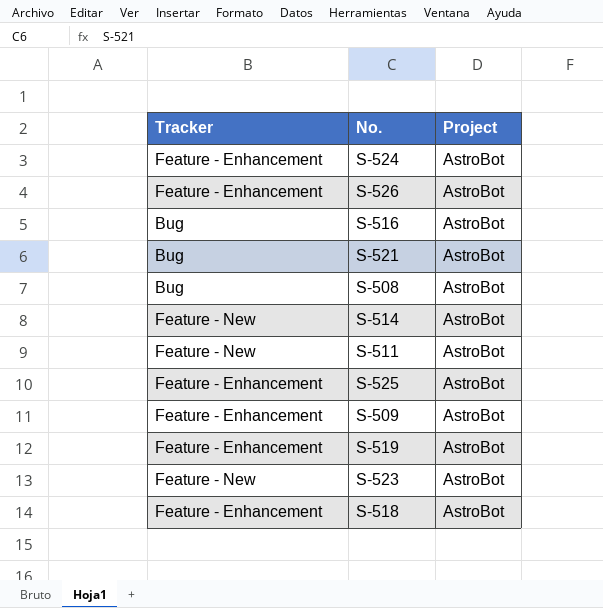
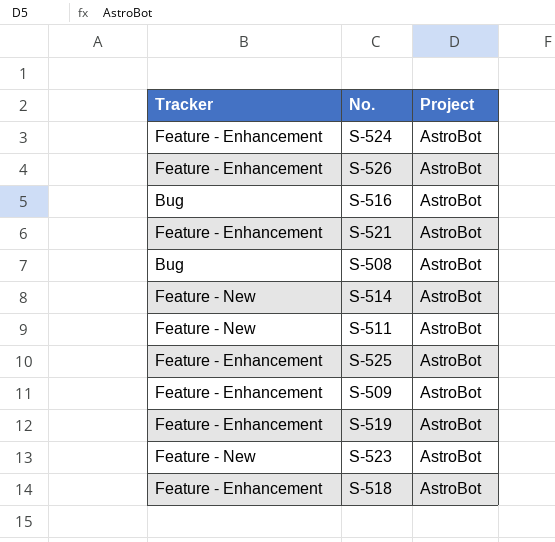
S-521 | Tracker: Bug -> Feature - Enhancement

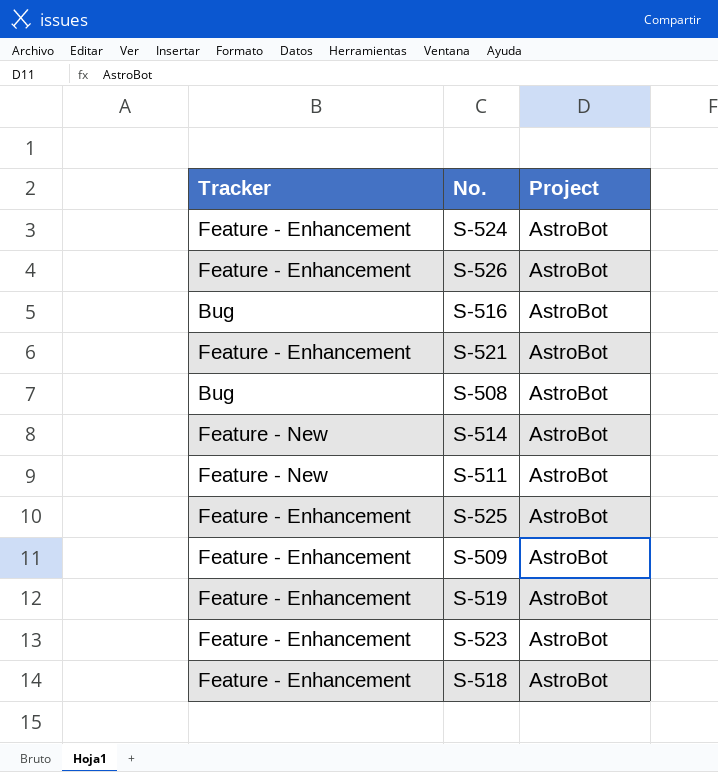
S-523 | Tracker: Feature - New -> Feature - Enhancement

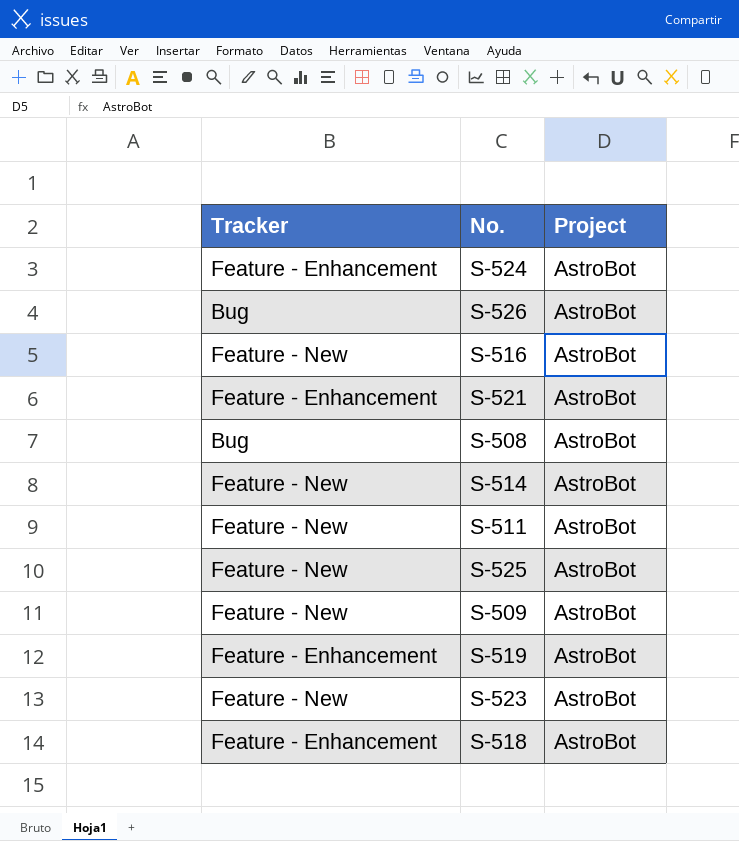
S-526 | Tracker: Feature - Enhancement -> Bug
S-516 | Tracker: Bug -> Feature - New
S-525 | Tracker: Feature - Enhancement -> Feature - New
S-509 | Tracker: Feature - Enhancement -> Feature - New
S-523 | Tracker: Feature - Enhancement -> Feature - New

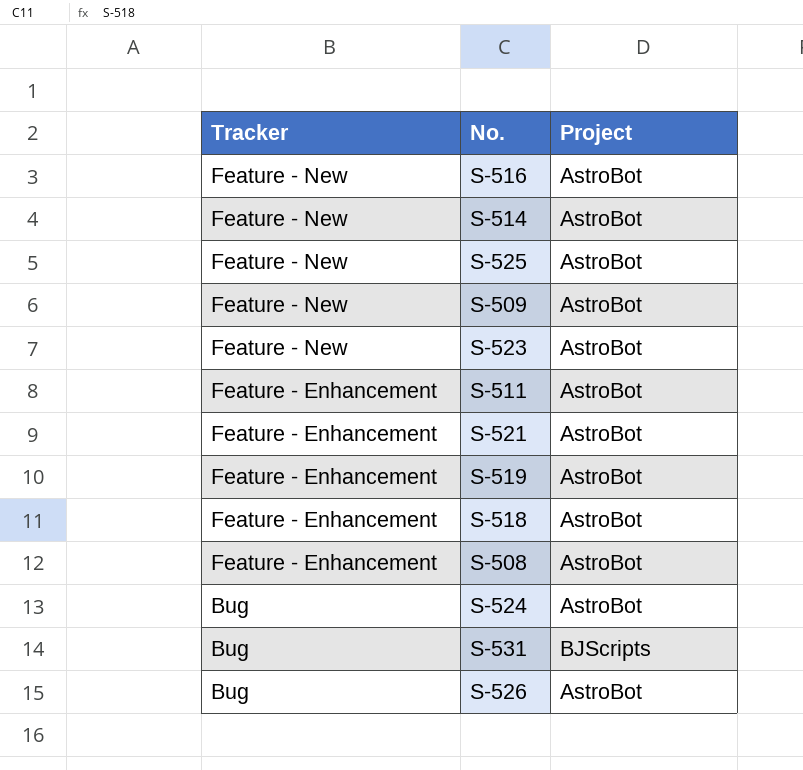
row order: none -> Tracker descending
S-511 | Tracker: Feature - New -> Feature - Enhancement
S-508 | Tracker: Bug -> Feature - Enhancement
S-524 | Tracker: Feature - Enhancement -> Bug
row S-531: none -> Bug | BJScripts

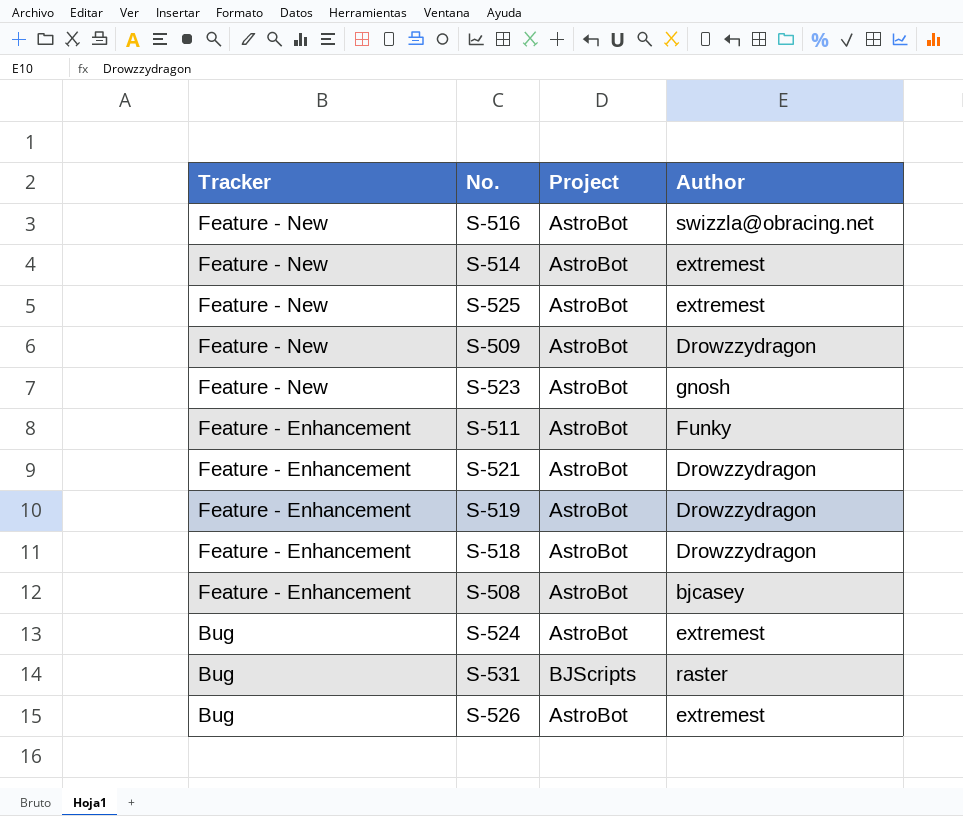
column Author | position: none -> 4

